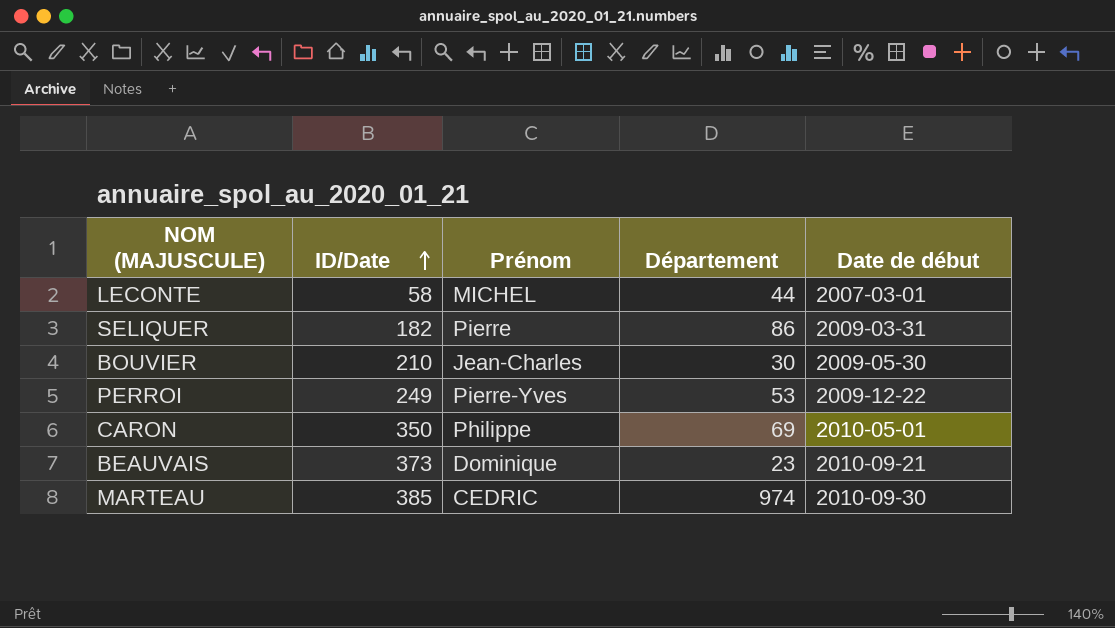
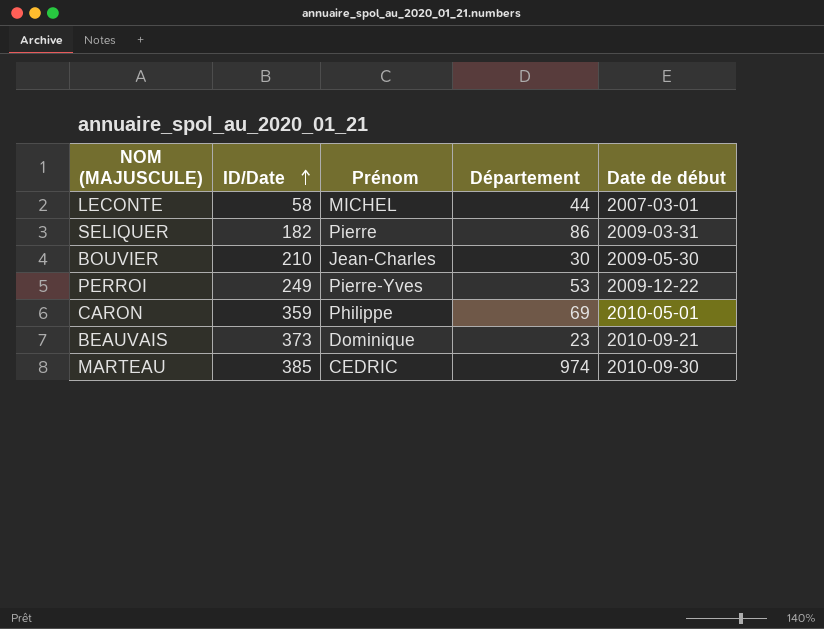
CARON | ID/Date: 350 -> 359

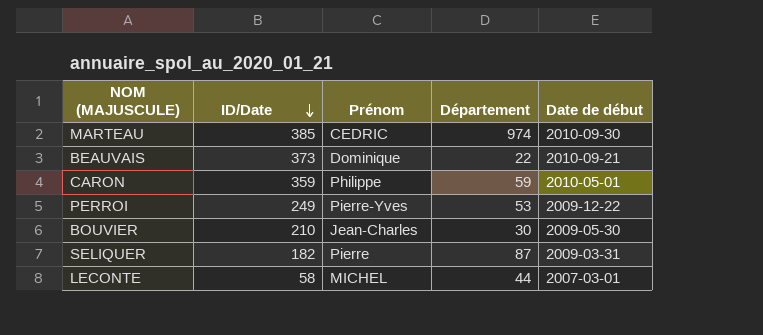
row order: ID/Date ascending -> ID/Date descending
BEAUVAIS | Département: 23 -> 22
CARON | Département: 69 -> 59
SELIQUER | Département: 86 -> 87

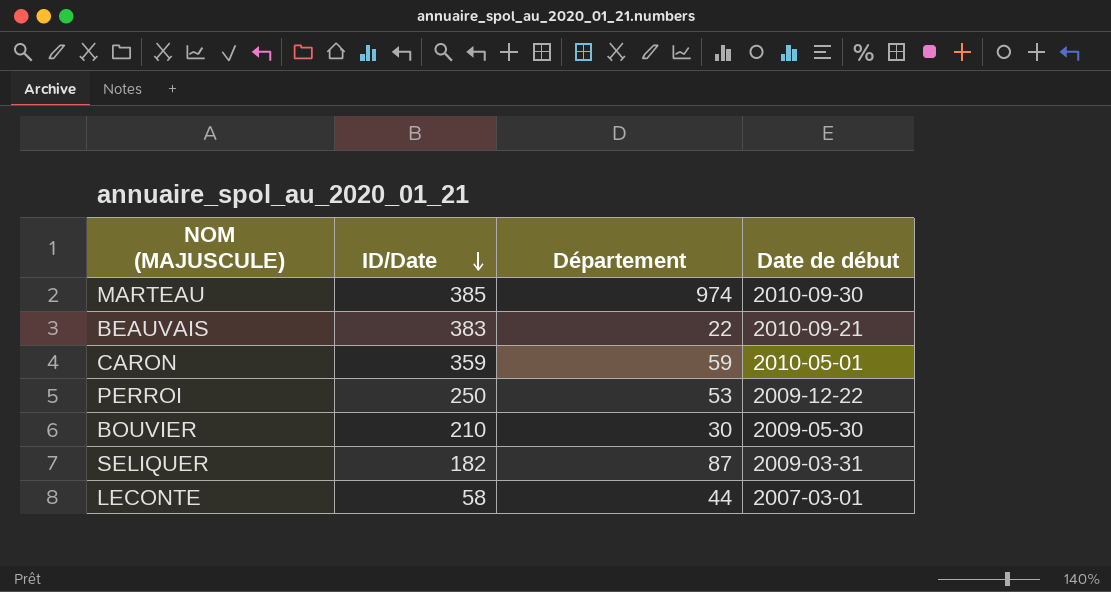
column Prénom | position: 3 -> none
BEAUVAIS | ID/Date: 373 -> 383
PERROI | ID/Date: 249 -> 250

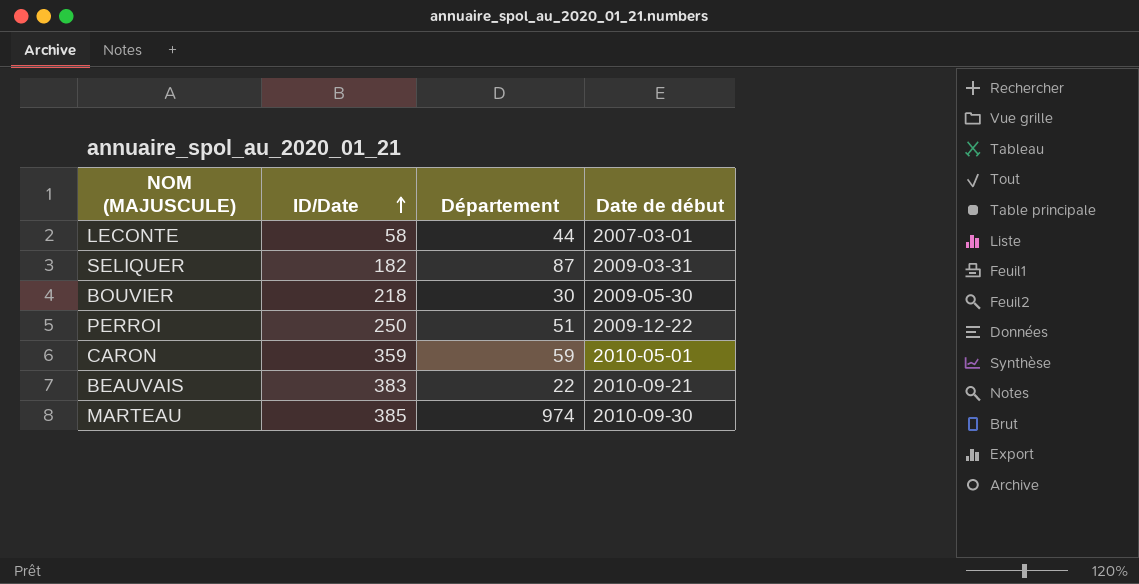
row order: ID/Date descending -> ID/Date ascending
BOUVIER | ID/Date: 210 -> 218
PERROI | Département: 53 -> 51

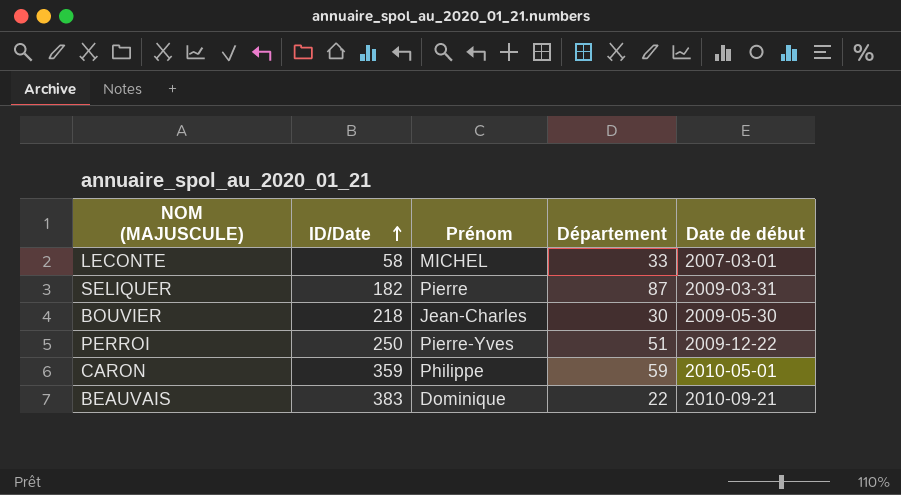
column Prénom | position: none -> 3
row MARTEAU: 385 | 974 | 2010-09-30 -> none
LECONTE | Département: 44 -> 33

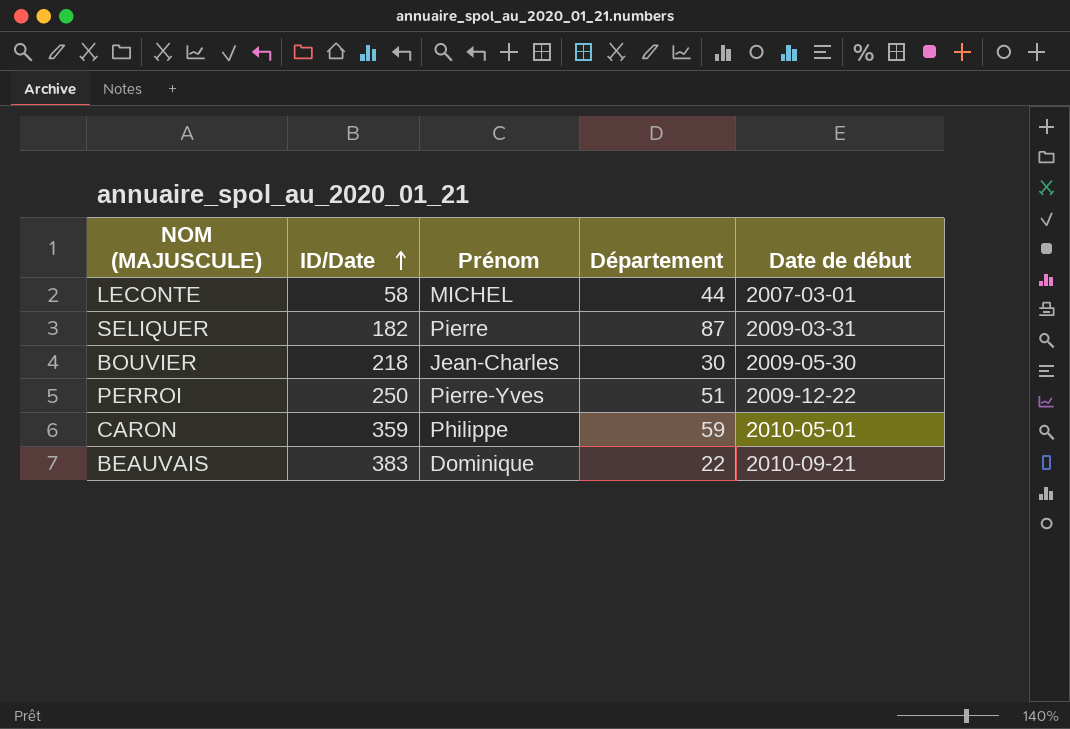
LECONTE | Département: 33 -> 44

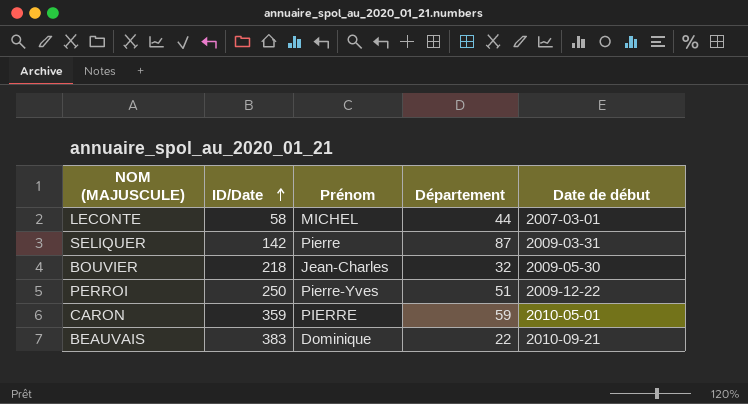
SELIQUER | ID/Date: 182 -> 142
BOUVIER | Département: 30 -> 32
CARON | Prénom: Philippe -> PIERRE

